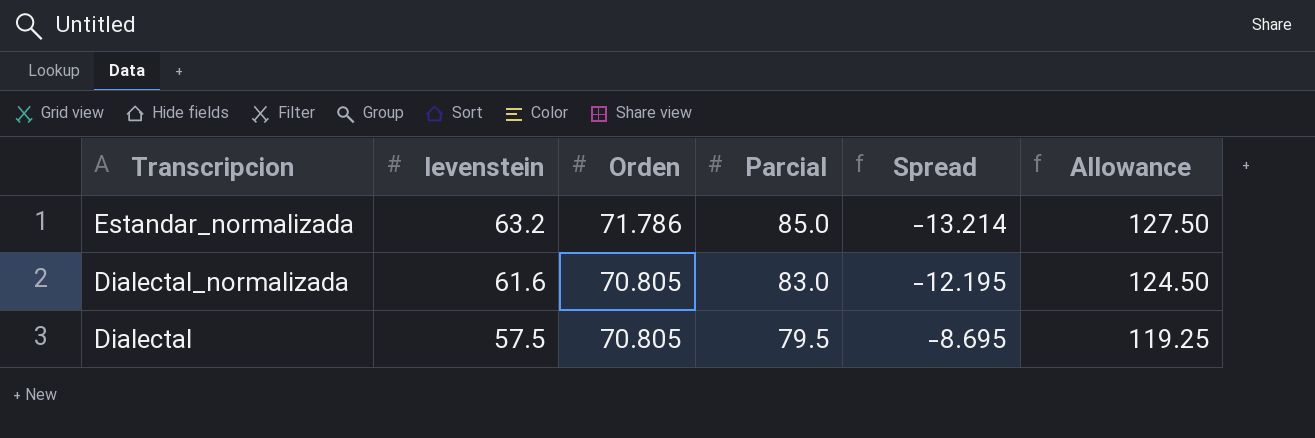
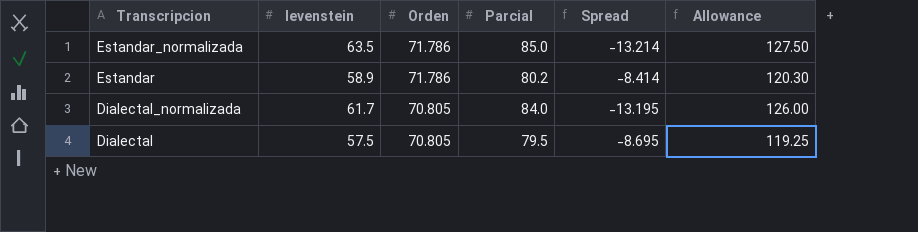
Estandar_normalizada | levenstein: 63.2 -> 63.5
row Estandar: none -> 58.9 | 71.786 | 80.2 | -8.414 | 120.30
Dialectal_normalizada | levenstein: 61.6 -> 61.7
Dialectal_normalizada | Parcial: 83.0 -> 84.0
Dialectal_normalizada | Spread: -12.195 -> -13.195
Dialectal_normalizada | Allowance: 124.50 -> 126.00

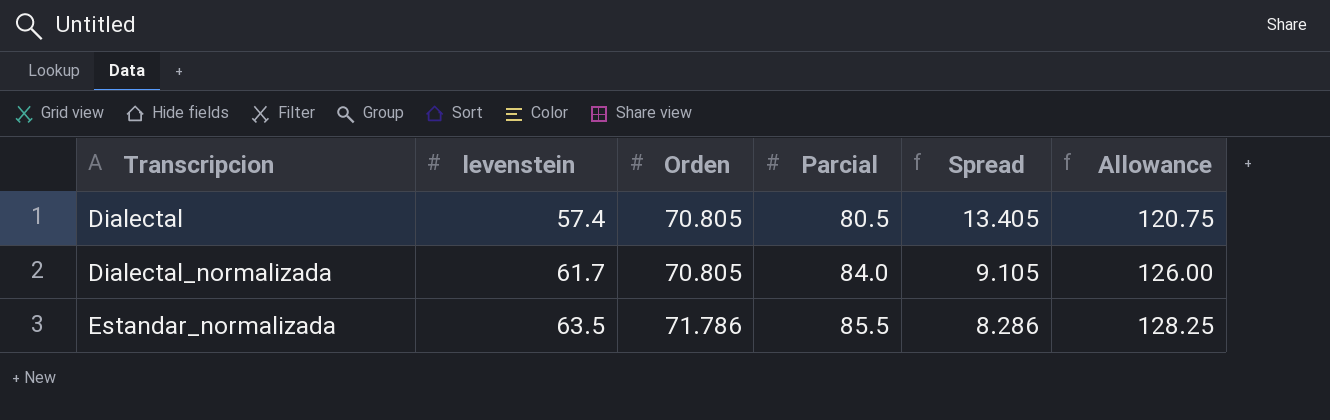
row order: Transcripcion descending -> Transcripcion ascending
column Spread | formula: [Orden] - [Parcial] -> [Orden] - [levenstein]
row Estandar: 58.9 | 71.786 | 80.2 | -8.414 | 120.30 -> none
Dialectal | levenstein: 57.5 -> 57.4
Dialectal | Parcial: 79.5 -> 80.5
Dialectal | Allowance: 119.25 -> 120.75
Estandar_normalizada | Parcial: 85.0 -> 85.5
Estandar_normalizada | Allowance: 127.50 -> 128.25

